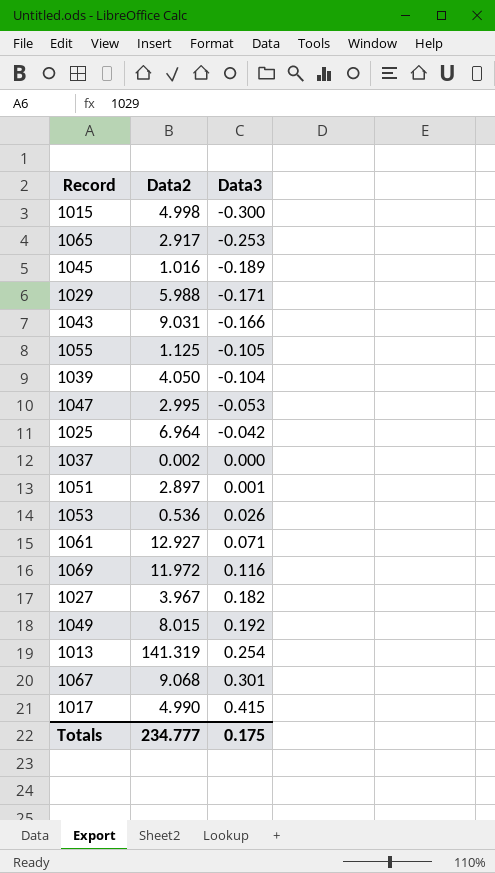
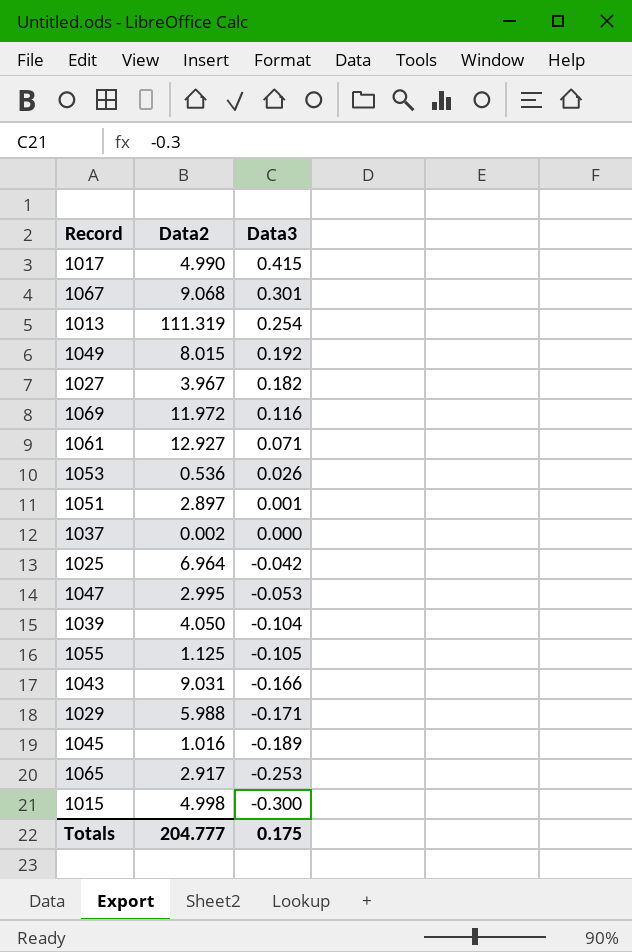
row order: Data3 ascending -> Data3 descending
1013 | Data2: 141.319 -> 111.319
Totals | Data2: 234.777 -> 204.777

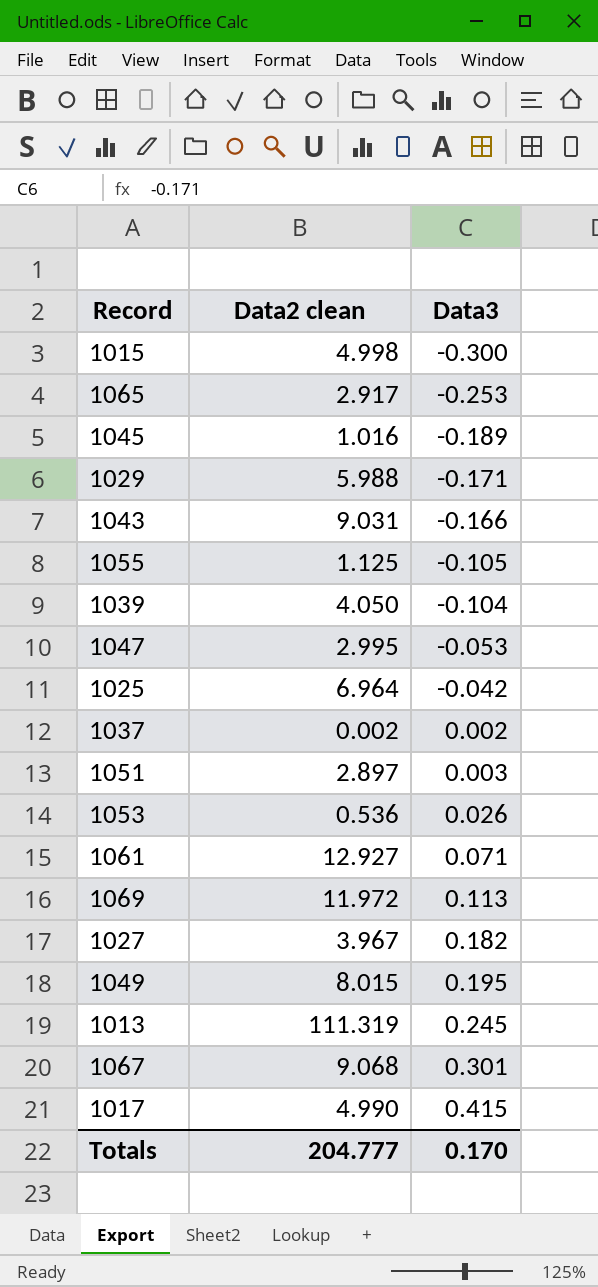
row order: Data3 descending -> Data3 ascending
column name: Data2 -> Data2 clean
1037 | Data3: 0.000 -> 0.002
1051 | Data3: 0.001 -> 0.003
1069 | Data3: 0.116 -> 0.113
1049 | Data3: 0.192 -> 0.195
1013 | Data3: 0.254 -> 0.245
Totals | Data3: 0.175 -> 0.170

